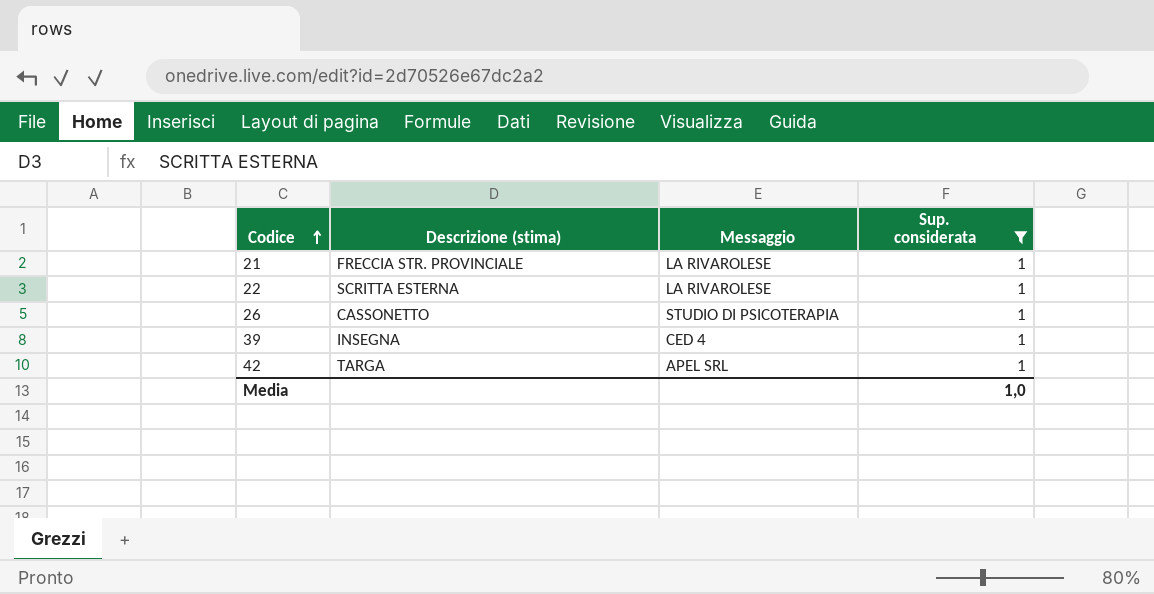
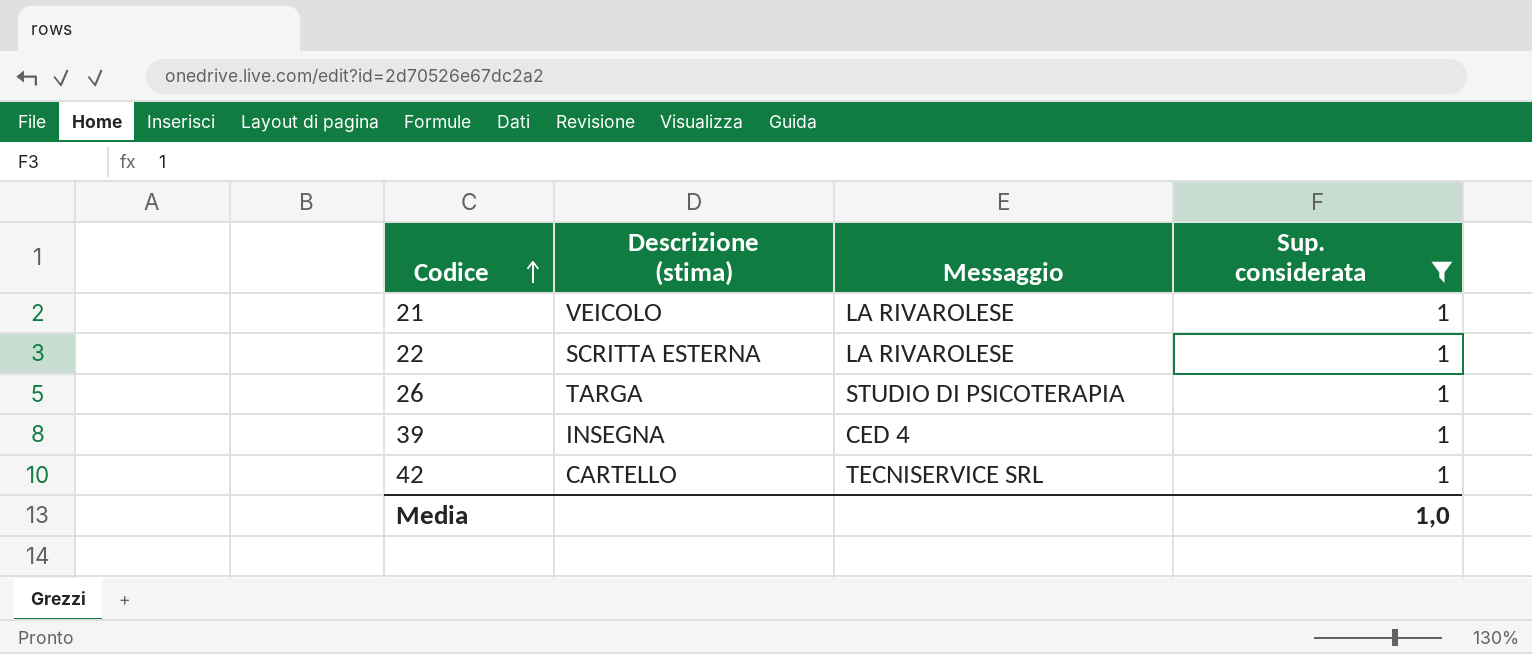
21 | Descrizione (stima): FRECCIA STR. PROVINCIALE -> VEICOLO
26 | Descrizione (stima): CASSONETTO -> TARGA
42 | Descrizione (stima): TARGA -> CARTELLO
42 | Messaggio: APEL SRL -> TECNISERVICE SRL

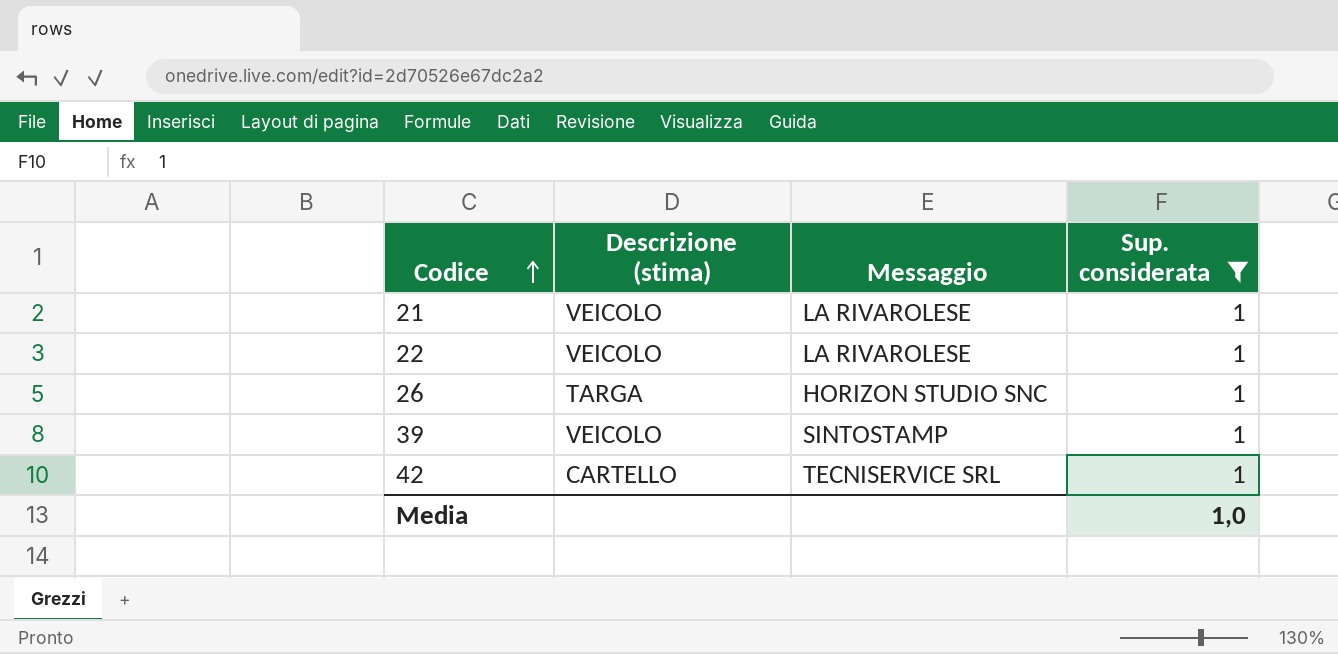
22 | Descrizione (stima): SCRITTA ESTERNA -> VEICOLO
26 | Messaggio: STUDIO DI PSICOTERAPIA -> HORIZON STUDIO SNC
39 | Descrizione (stima): INSEGNA -> VEICOLO
39 | Messaggio: CED 4 -> SINTOSTAMP

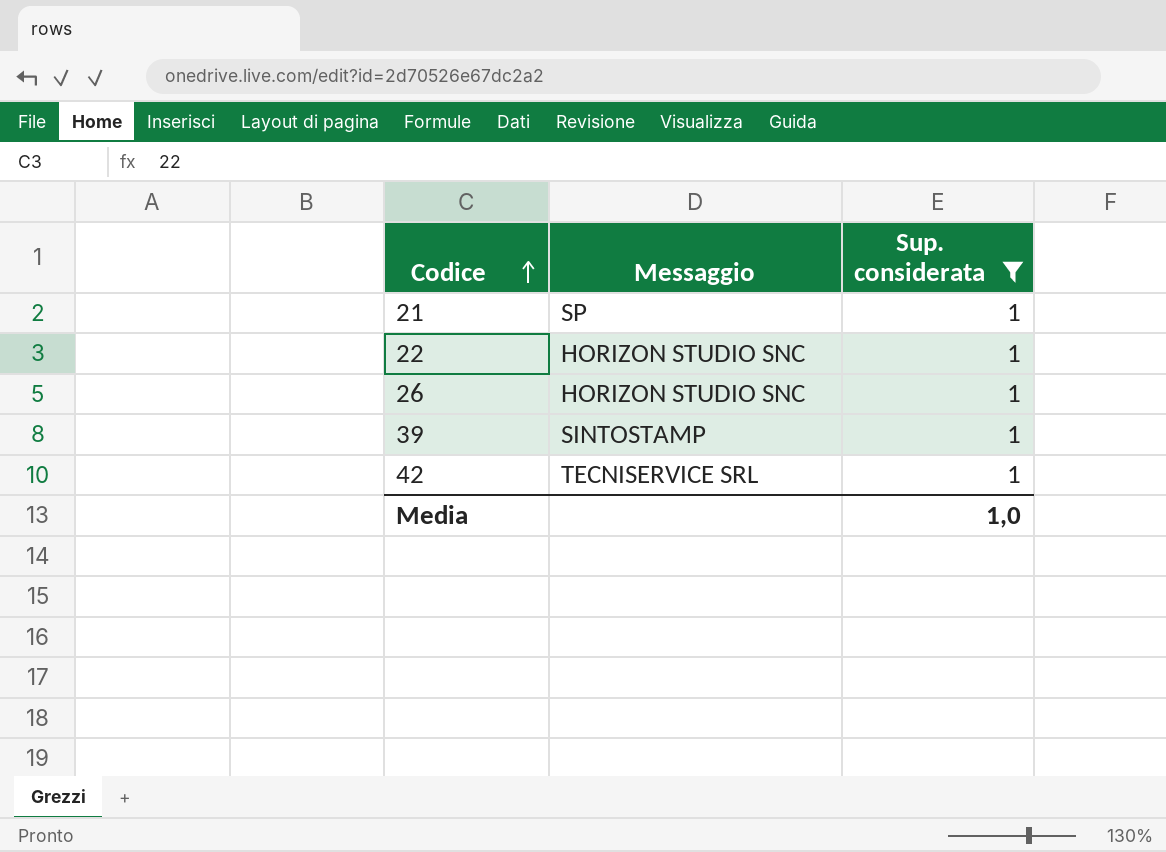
column Descrizione (stima) | position: 2 -> none
21 | Messaggio: LA RIVAROLESE -> SP
22 | Messaggio: LA RIVAROLESE -> HORIZON STUDIO SNC

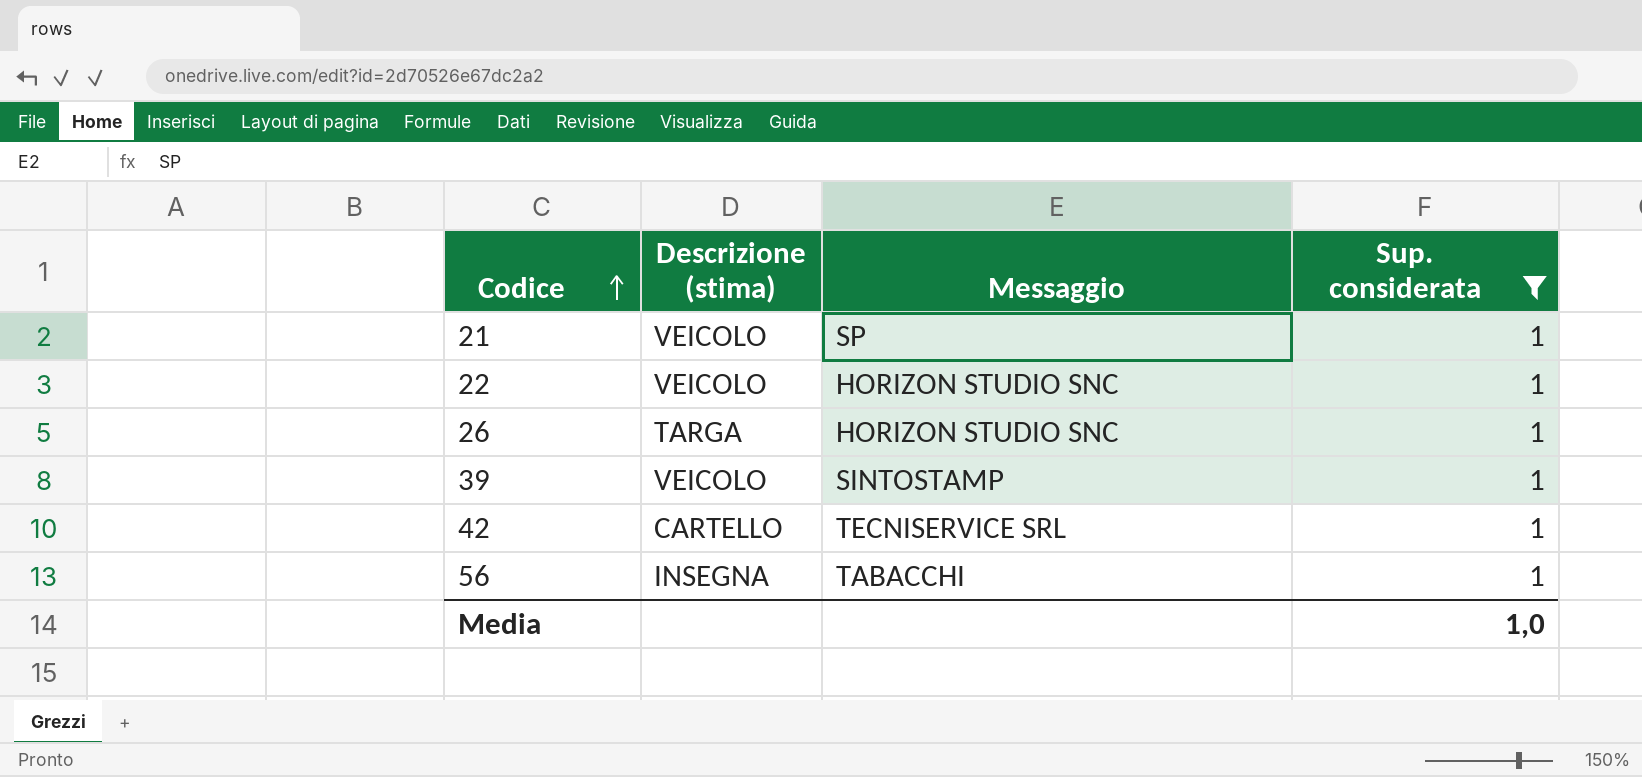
column Descrizione (stima) | position: none -> 2
row 56: none -> INSEGNA | TABACCHI | 1

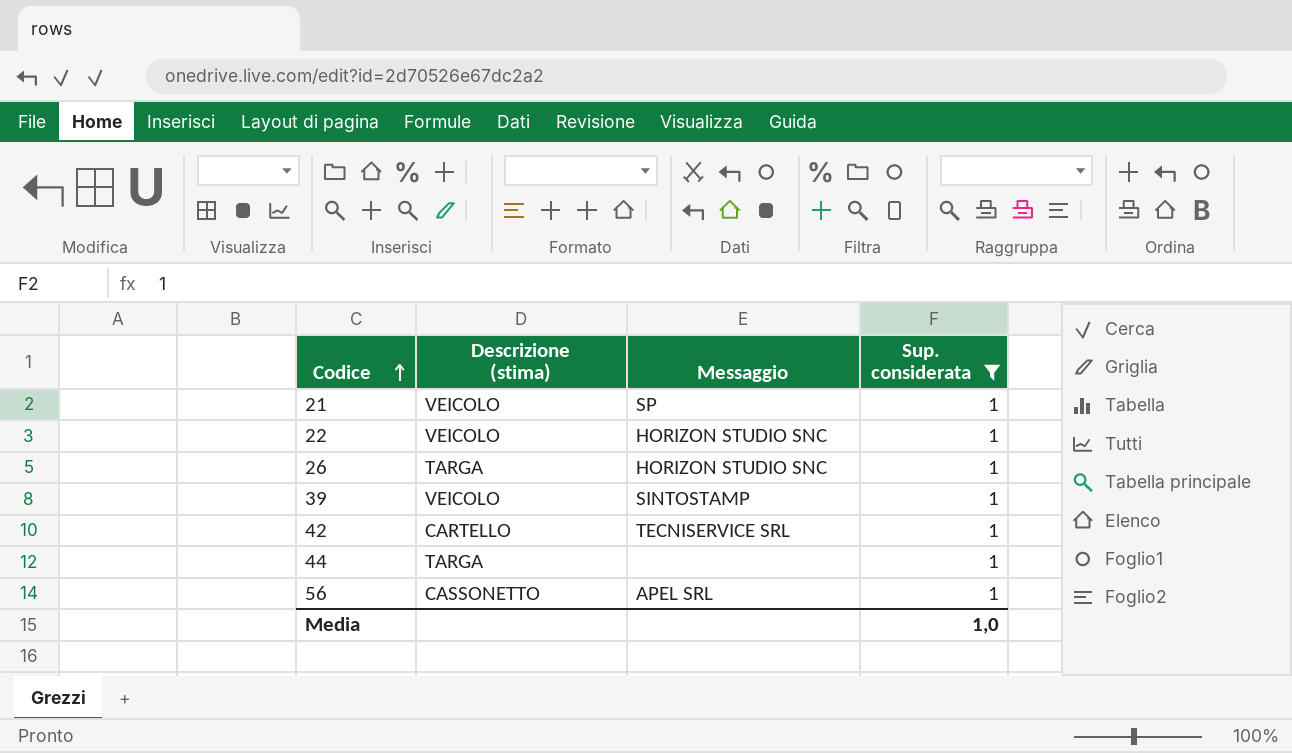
row 44: none -> TARGA | none | 1
56 | Descrizione (stima): INSEGNA -> CASSONETTO
56 | Messaggio: TABACCHI -> APEL SRL

